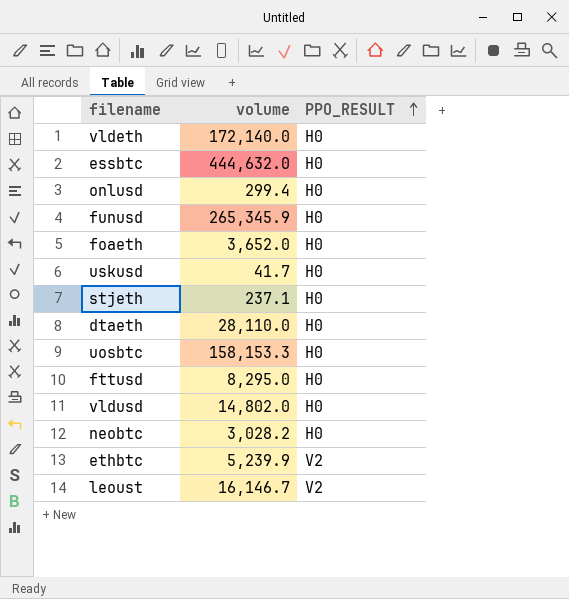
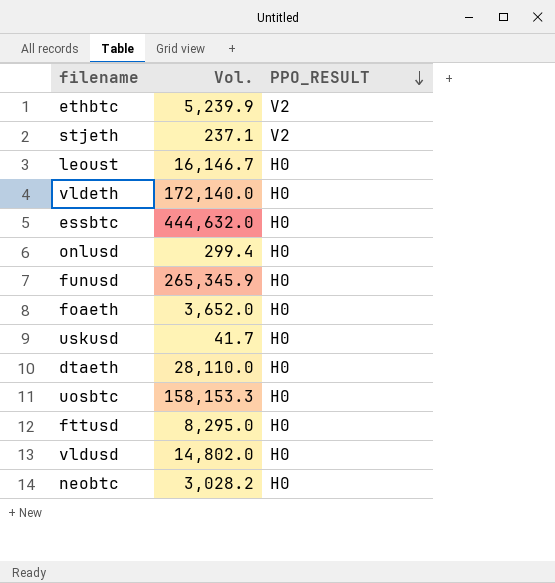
row order: PPO_RESULT ascending -> PPO_RESULT descending
column name: volume -> Vol.
stjeth | PPO_RESULT: H0 -> V2
leoust | PPO_RESULT: V2 -> H0

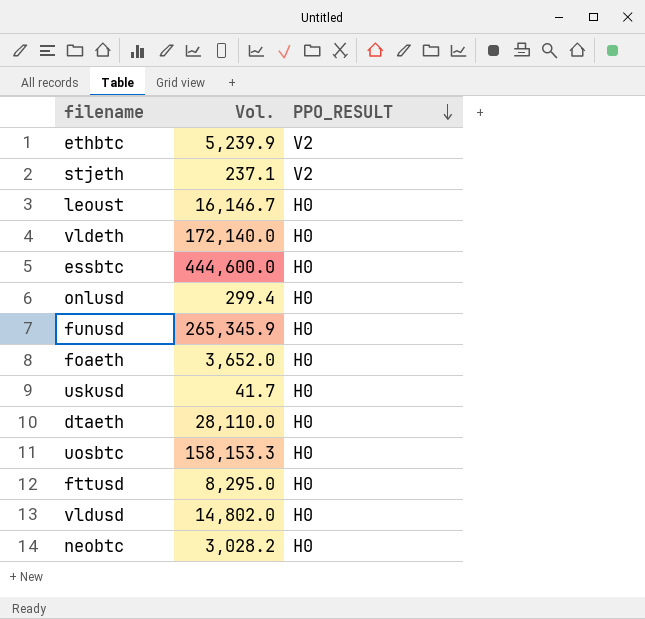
essbtc | Vol.: 444,632.0 -> 444,600.0

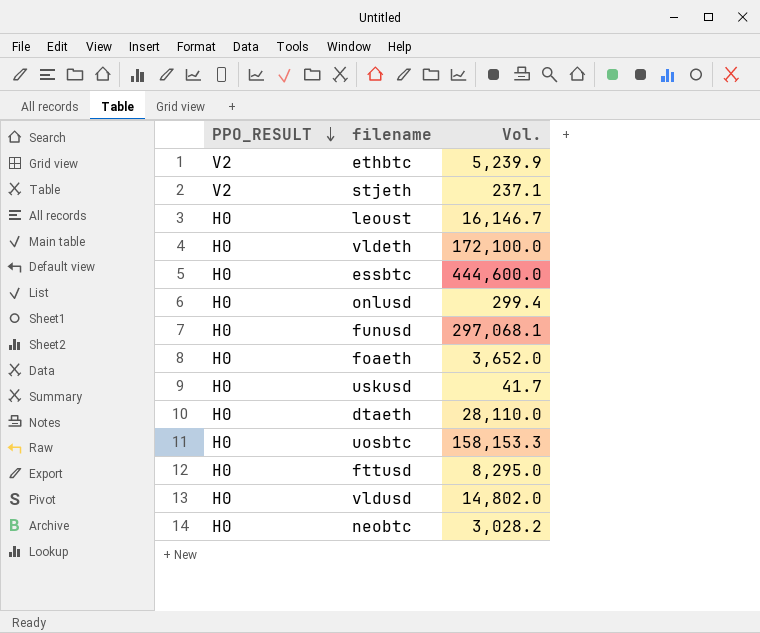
column PPO_RESULT | position: 3 -> 1
vldeth | Vol.: 172,140.0 -> 172,100.0
funusd | Vol.: 265,345.9 -> 297,068.1

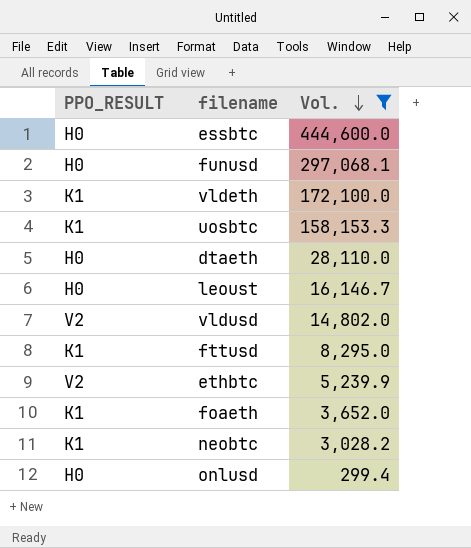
filter: none -> Vol. >= 299.4
row order: PPO_RESULT descending -> Vol. descending
vldeth | PPO_RESULT: H0 -> K1
uosbtc | PPO_RESULT: H0 -> K1
vldusd | PPO_RESULT: H0 -> V2
fttusd | PPO_RESULT: H0 -> K1
foaeth | PPO_RESULT: H0 -> K1
neobtc | PPO_RESULT: H0 -> K1

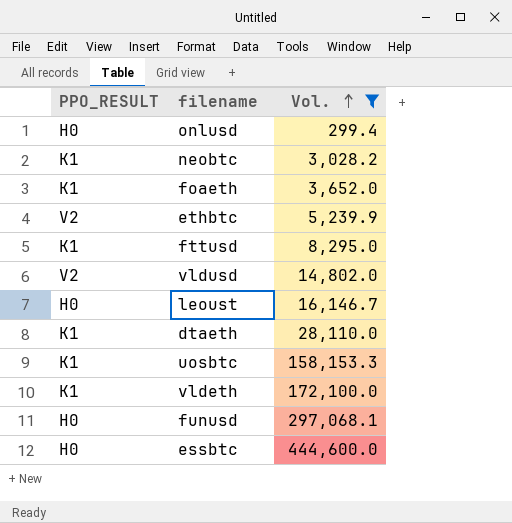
row order: Vol. descending -> Vol. ascending
dtaeth | PPO_RESULT: H0 -> K1

